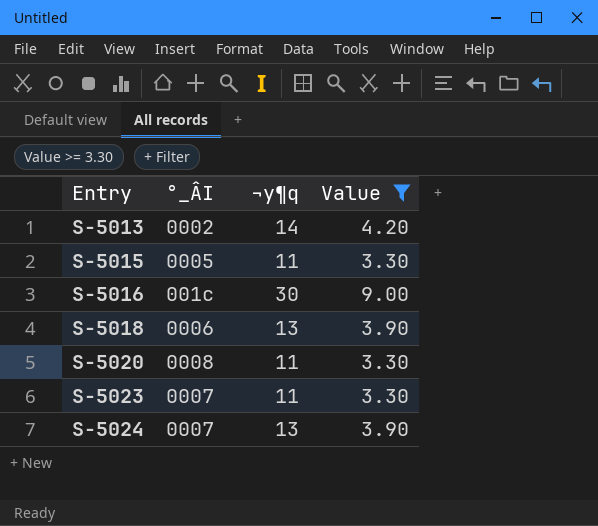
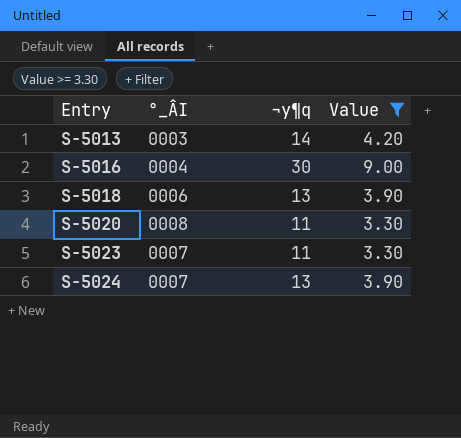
row S-5015: 0005 | 11 | 3.30 -> none
S-5013 | °_ÂI: 0002 -> 0003
S-5016 | °_ÂI: 001c -> 0004

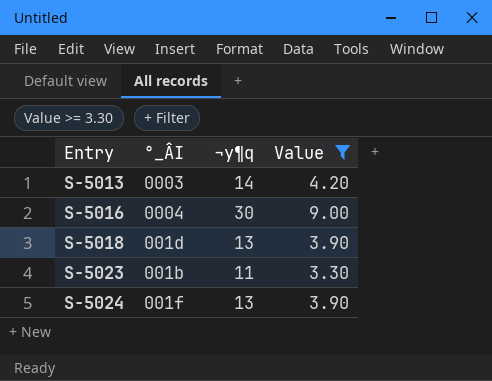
row S-5020: 0008 | 11 | 3.30 -> none
S-5018 | °_ÂI: 0006 -> 001d
S-5023 | °_ÂI: 0007 -> 001b
S-5024 | °_ÂI: 0007 -> 001f

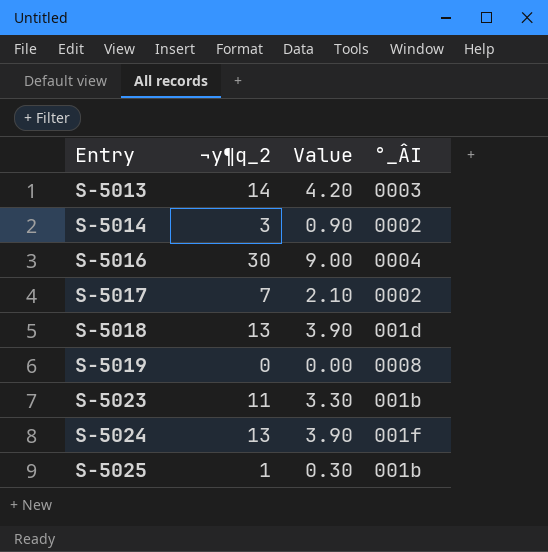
filter: Value >= 3.30 -> none
column name: ¬y¶q -> ¬y¶q_2
column °_ÂI | position: 2 -> 4

